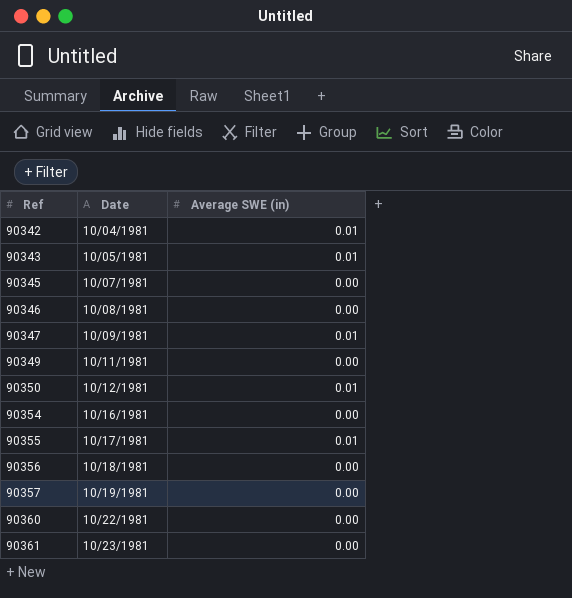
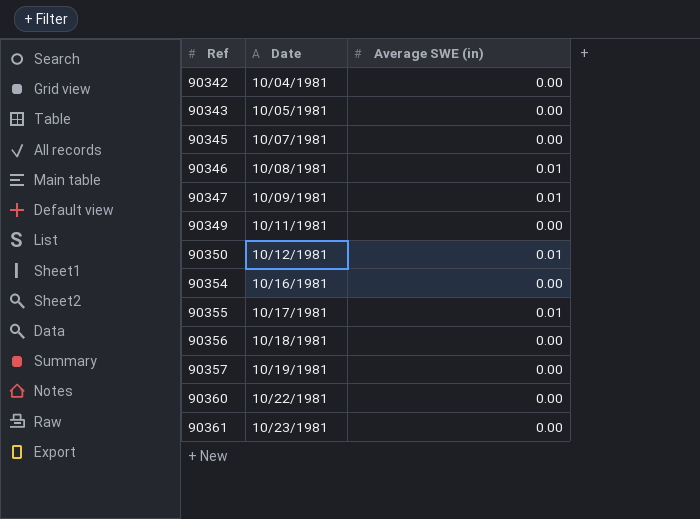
90342 | Average SWE (in): 0.01 -> 0.00
90343 | Average SWE (in): 0.01 -> 0.00
90346 | Average SWE (in): 0.00 -> 0.01

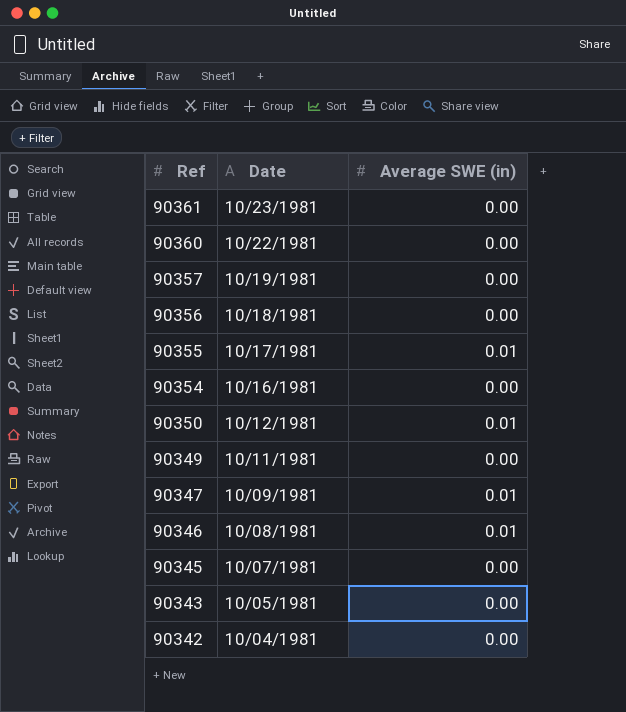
row order: Ref ascending -> Ref descending

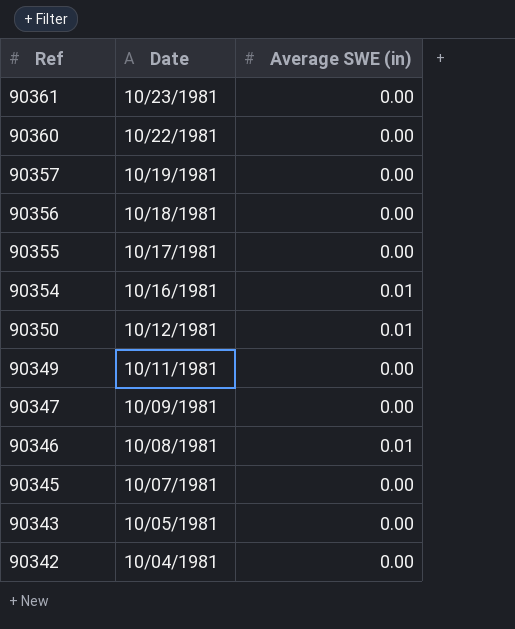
90355 | Average SWE (in): 0.01 -> 0.00
90354 | Average SWE (in): 0.00 -> 0.01
90347 | Average SWE (in): 0.01 -> 0.00

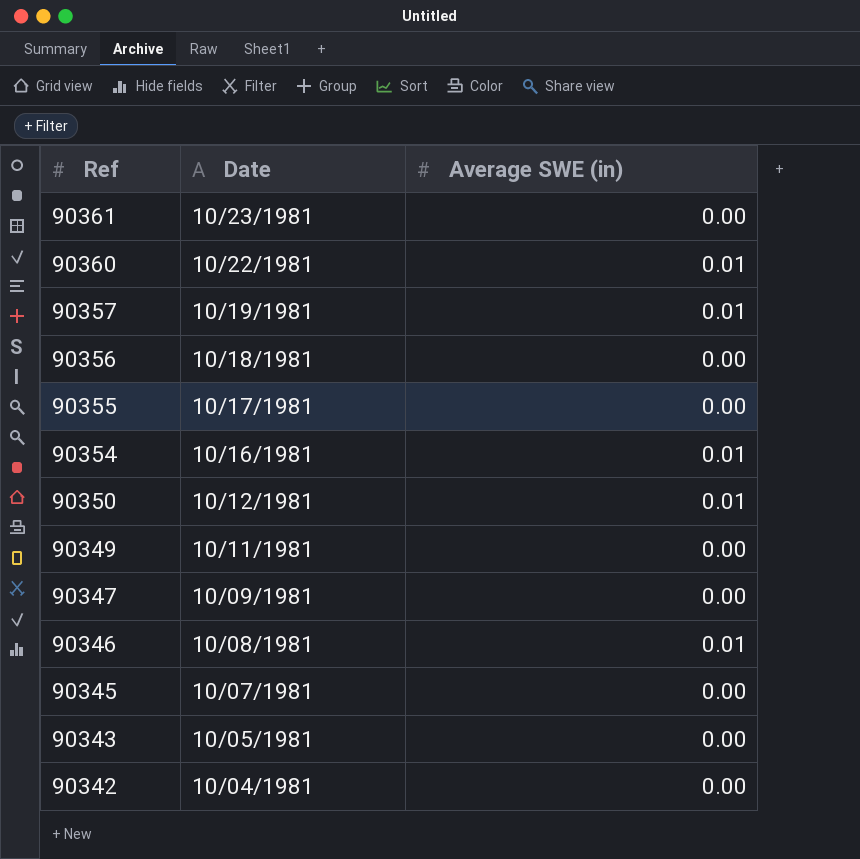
90360 | Average SWE (in): 0.00 -> 0.01
90357 | Average SWE (in): 0.00 -> 0.01

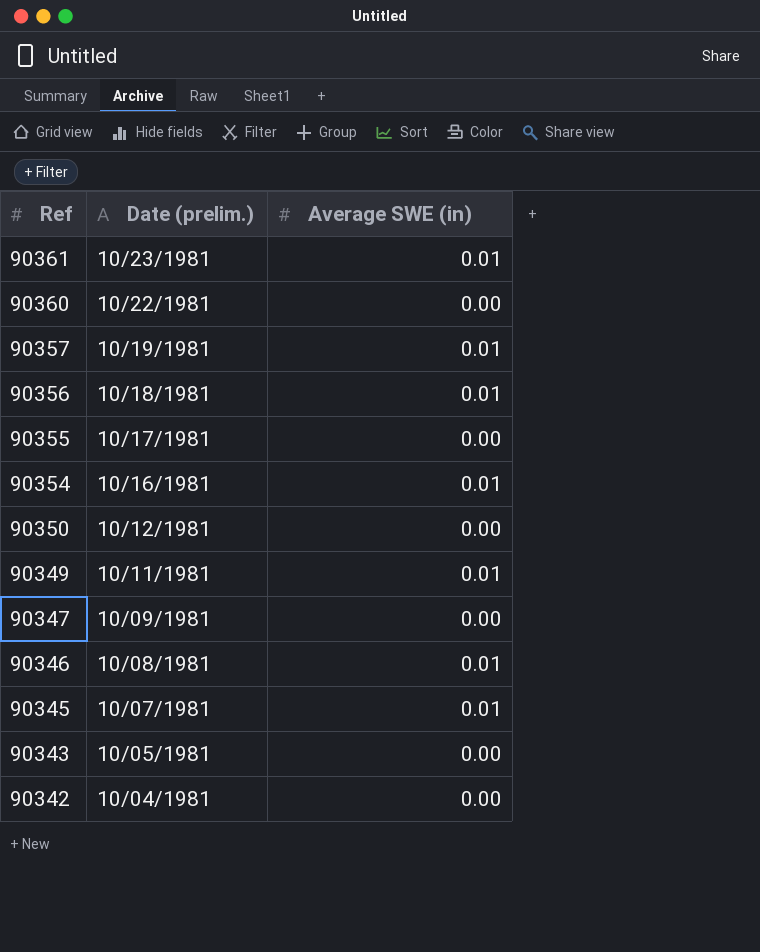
column name: Date -> Date (prelim.)
90361 | Average SWE (in): 0.00 -> 0.01
90360 | Average SWE (in): 0.01 -> 0.00
90356 | Average SWE (in): 0.00 -> 0.01
90350 | Average SWE (in): 0.01 -> 0.00
90349 | Average SWE (in): 0.00 -> 0.01
90345 | Average SWE (in): 0.00 -> 0.01

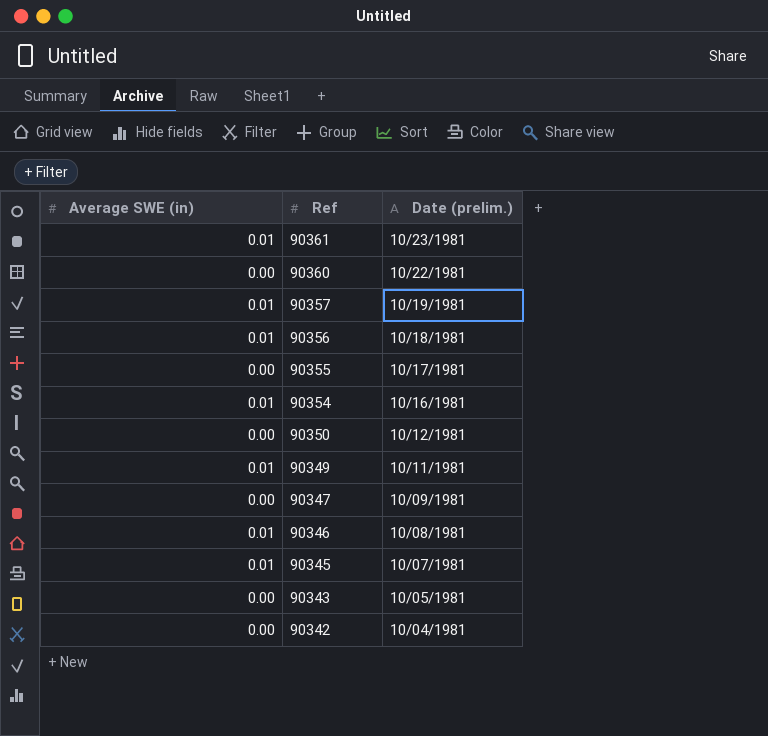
column Average SWE (in) | position: 3 -> 1

